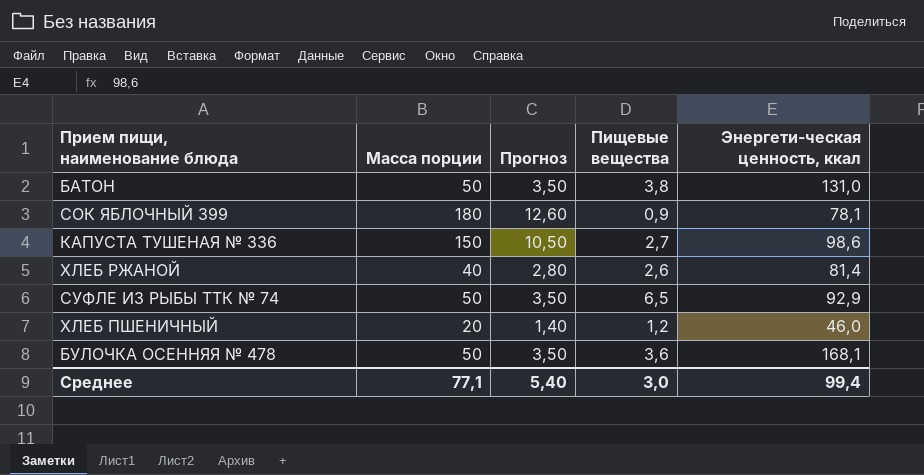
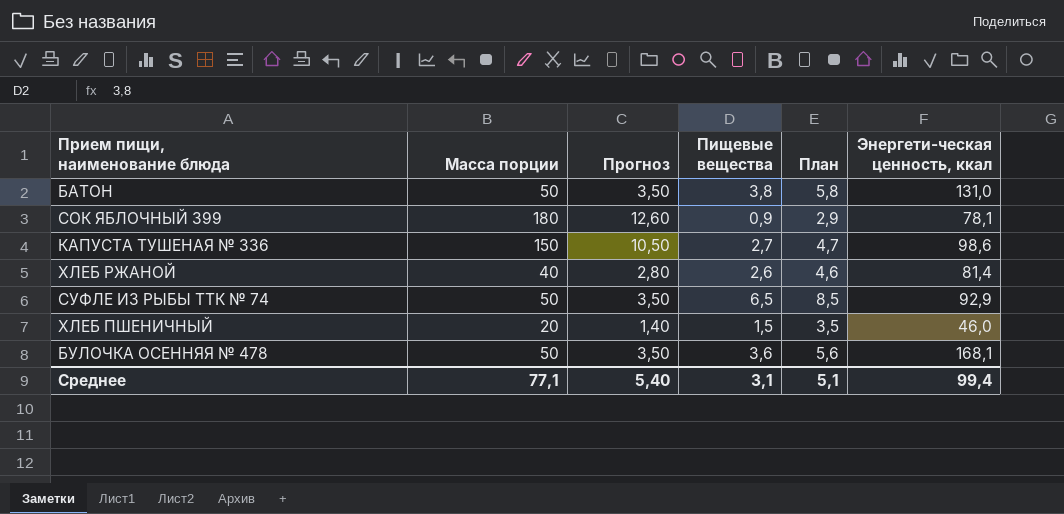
column План | formula: none -> [Пищевые вещества] + 2
ХЛЕБ ПШЕНИЧНЫЙ | Пищевые вещества: 1,2 -> 1,5
Среднее | Пищевые вещества: 3,0 -> 3,1

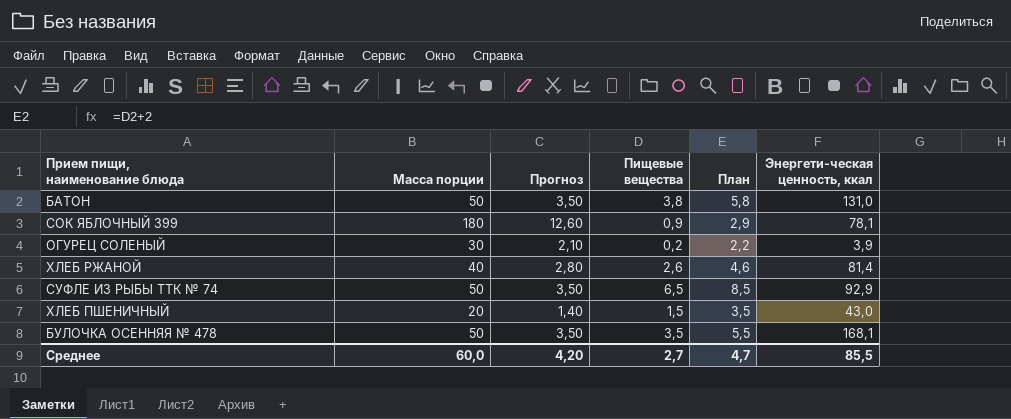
row КАПУСТА ТУШЕНАЯ № 336: 150 | 10,50 | 2,7 | 4,7 | 98,6 -> none
row ОГУРЕЦ СОЛЕНЫЙ: none -> 30 | 2,10 | 0,2 | 2,2 | 3,9
ХЛЕБ ПШЕНИЧНЫЙ | Энергети-ческая ценность, ккал: 46,0 -> 43,0
БУЛОЧКА ОСЕННЯЯ № 478 | Пищевые вещества: 3,6 -> 3,5
БУЛОЧКА ОСЕННЯЯ № 478 | План: 5,6 -> 5,5
Среднее | Масса порции: 77,1 -> 60,0
Среднее | Прогноз: 5,40 -> 4,20
Среднее | Пищевые вещества: 3,1 -> 2,7
Среднее | План: 5,1 -> 4,7
Среднее | Энергети-ческая ценность, ккал: 99,4 -> 85,5

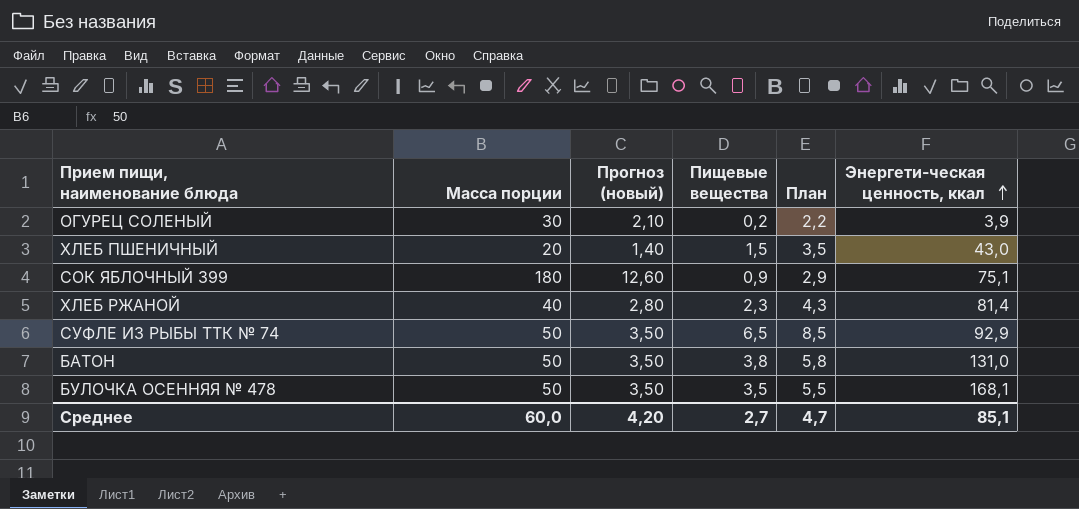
row order: none -> Энергети-ческая ценность, ккал ascending
column name: Прогноз -> Прогноз (новый)
СОК ЯБЛОЧНЫЙ 399 | Энергети-ческая ценность, ккал: 78,1 -> 75,1
ХЛЕБ РЖАНОЙ | Пищевые вещества: 2,6 -> 2,3
ХЛЕБ РЖАНОЙ | План: 4,6 -> 4,3
Среднее | Энергети-ческая ценность, ккал: 85,5 -> 85,1

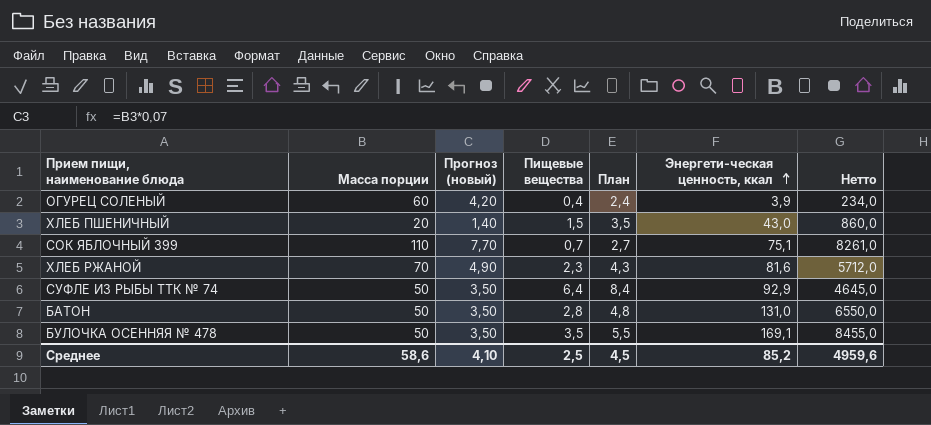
column Нетто | formula: none -> [Масса порции] * [Энергети-ческая ценность, ккал]
ОГУРЕЦ СОЛЕНЫЙ | Масса порции: 30 -> 60
ОГУРЕЦ СОЛЕНЫЙ | Прогноз (новый): 2,10 -> 4,20
ОГУРЕЦ СОЛЕНЫЙ | Пищевые вещества: 0,2 -> 0,4
ОГУРЕЦ СОЛЕНЫЙ | План: 2,2 -> 2,4
СОК ЯБЛОЧНЫЙ 399 | Масса порции: 180 -> 110
СОК ЯБЛОЧНЫЙ 399 | Прогноз (новый): 12,60 -> 7,70
СОК ЯБЛОЧНЫЙ 399 | Пищевые вещества: 0,9 -> 0,7
СОК ЯБЛОЧНЫЙ 399 | План: 2,9 -> 2,7
ХЛЕБ РЖАНОЙ | Масса порции: 40 -> 70
ХЛЕБ РЖАНОЙ | Прогноз (новый): 2,80 -> 4,90
ХЛЕБ РЖАНОЙ | Энергети-ческая ценность, ккал: 81,4 -> 81,6
СУФЛЕ ИЗ РЫБЫ ТТК № 74 | Пищевые вещества: 6,5 -> 6,4
СУФЛЕ ИЗ РЫБЫ ТТК № 74 | План: 8,5 -> 8,4
БАТОН | Пищевые вещества: 3,8 -> 2,8
БАТОН | План: 5,8 -> 4,8
БУЛОЧКА ОСЕННЯЯ № 478 | Энергети-ческая ценность, ккал: 168,1 -> 169,1
Среднее | Масса порции: 60,0 -> 58,6
Среднее | Прогноз (новый): 4,20 -> 4,10
Среднее | Пищевые вещества: 2,7 -> 2,5
Среднее | План: 4,7 -> 4,5
Среднее | Энергети-ческая ценность, ккал: 85,1 -> 85,2

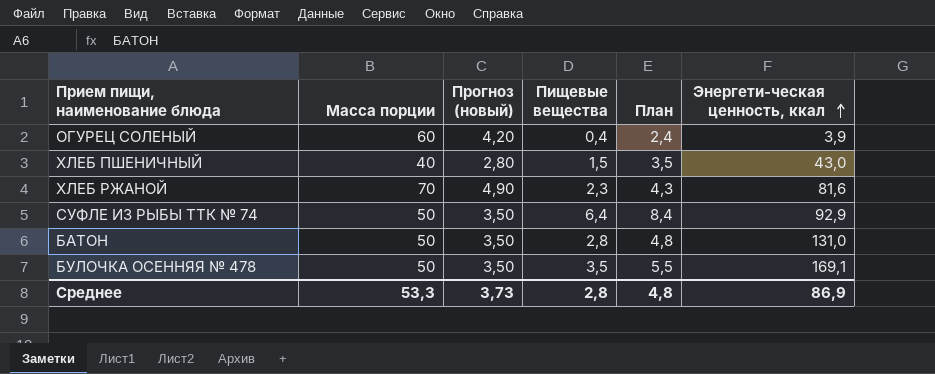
column Нетто | formula: [Масса порции] * [Энергети-ческая ценность, ккал] -> none
row СОК ЯБЛОЧНЫЙ 399: 110 | 7,70 | 0,7 | 2,7 | 75,1 | 8261,0 -> none
ХЛЕБ ПШЕНИЧНЫЙ | Масса порции: 20 -> 40
ХЛЕБ ПШЕНИЧНЫЙ | Прогноз (новый): 1,40 -> 2,80
Среднее | Масса порции: 58,6 -> 53,3
Среднее | Прогноз (новый): 4,10 -> 3,73
Среднее | Пищевые вещества: 2,5 -> 2,8
Среднее | План: 4,5 -> 4,8
Среднее | Энергети-ческая ценность, ккал: 85,2 -> 86,9

